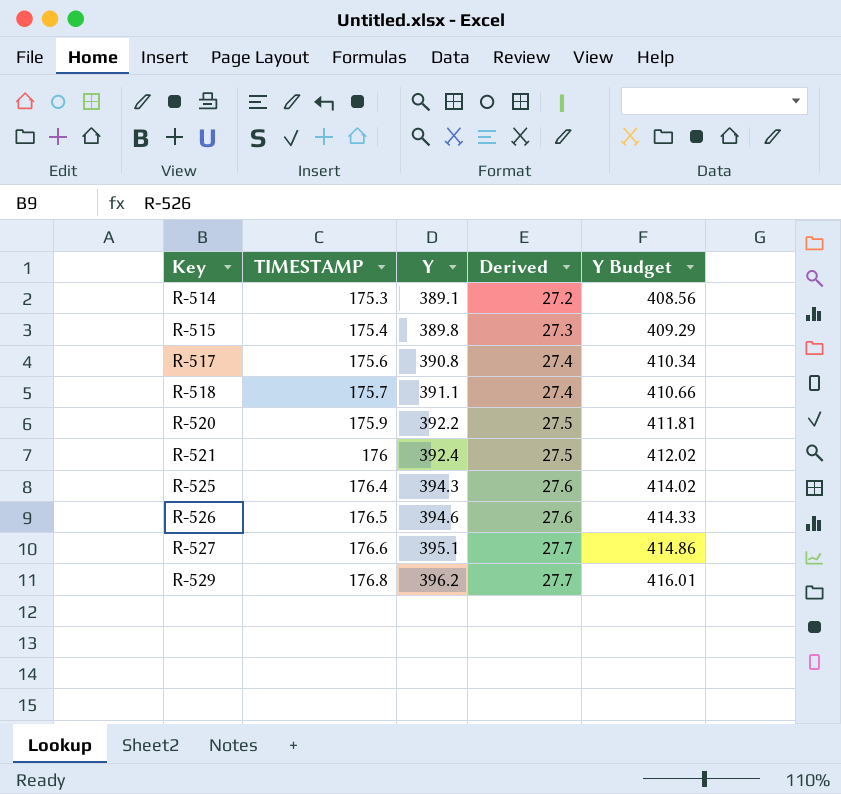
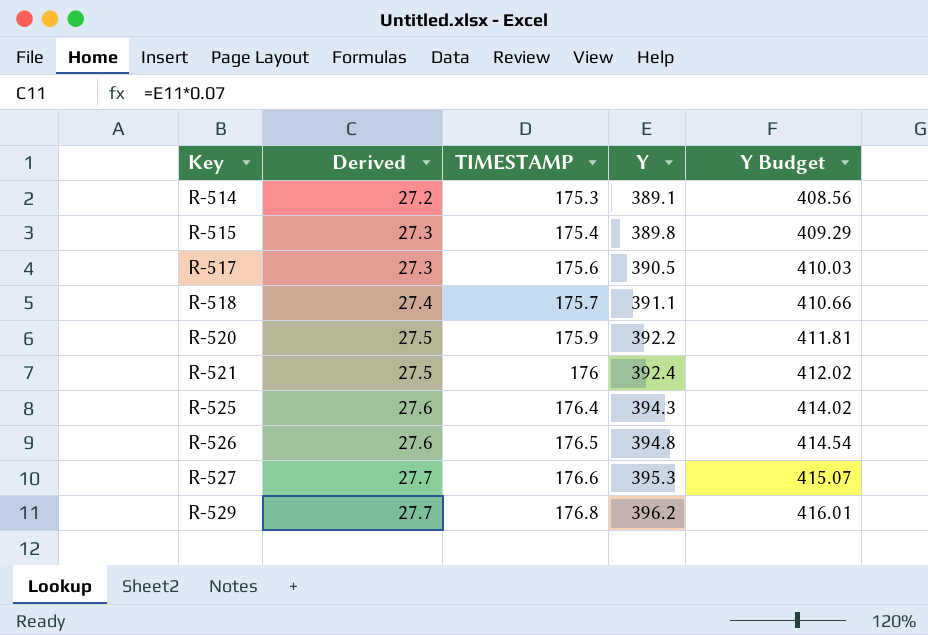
column Derived | position: 4 -> 2
R-517 | Derived: 27.4 -> 27.3
R-517 | Y: 390.8 -> 390.5
R-517 | Y Budget: 410.34 -> 410.03
R-526 | Y: 394.6 -> 394.8
R-526 | Y Budget: 414.33 -> 414.54
R-527 | Y: 395.1 -> 395.3
R-527 | Y Budget: 414.86 -> 415.07

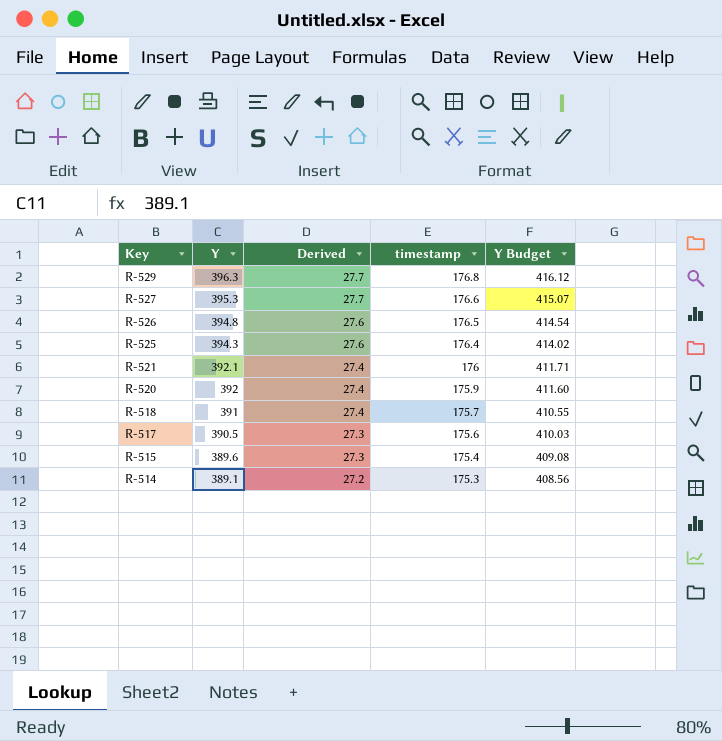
row order: Key ascending -> Key descending
column Y | position: 4 -> 2
column name: TIMESTAMP -> timestamp
R-529 | Y: 396.2 -> 396.3
R-529 | Y Budget: 416.01 -> 416.12
R-521 | Y: 392.4 -> 392.1
R-521 | Derived: 27.5 -> 27.4
R-521 | Y Budget: 412.02 -> 411.71
R-520 | Y: 392.2 -> 392
R-520 | Derived: 27.5 -> 27.4
R-520 | Y Budget: 411.81 -> 411.60
R-518 | Y: 391.1 -> 391
R-518 | Y Budget: 410.66 -> 410.55
R-515 | Y: 389.8 -> 389.6
R-515 | Y Budget: 409.29 -> 409.08

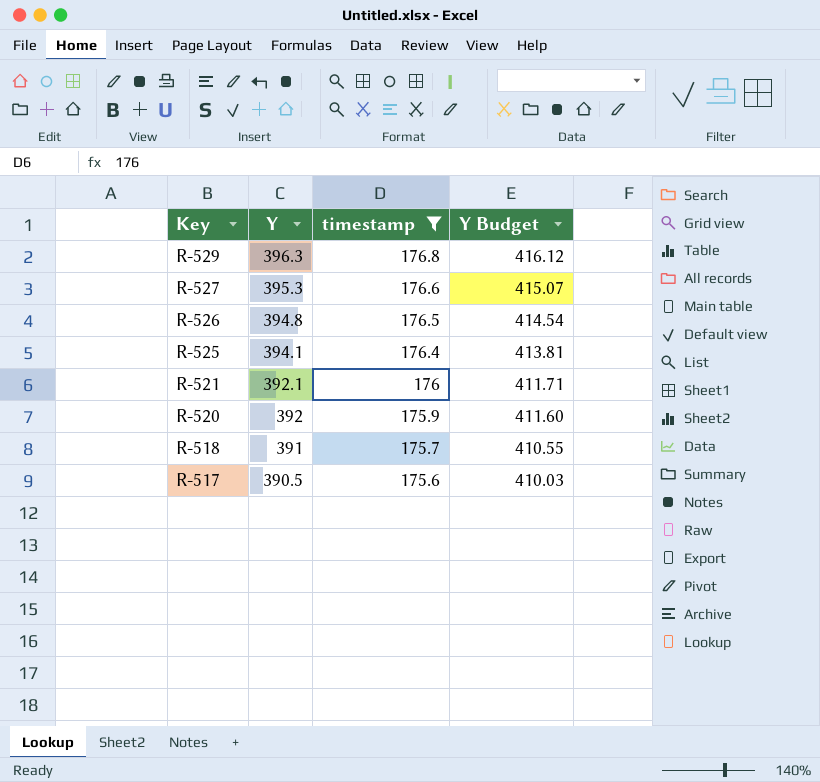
filter: none -> timestamp >= 175.6
column Derived | formula: [Y] * 0.07 -> none
R-525 | Y: 394.3 -> 394.1
R-525 | Y Budget: 414.02 -> 413.81

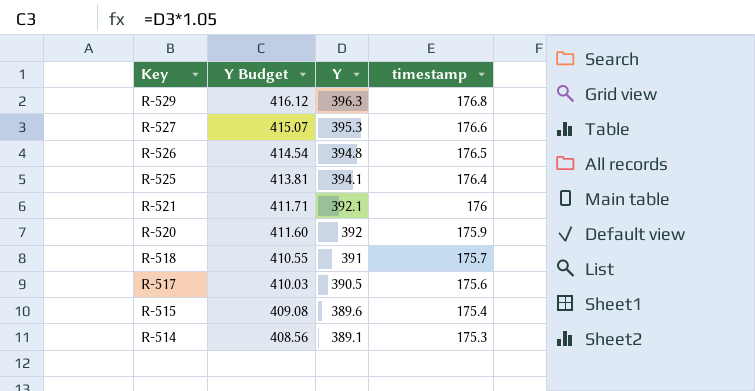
filter: timestamp >= 175.6 -> none
column Y Budget | position: 4 -> 2

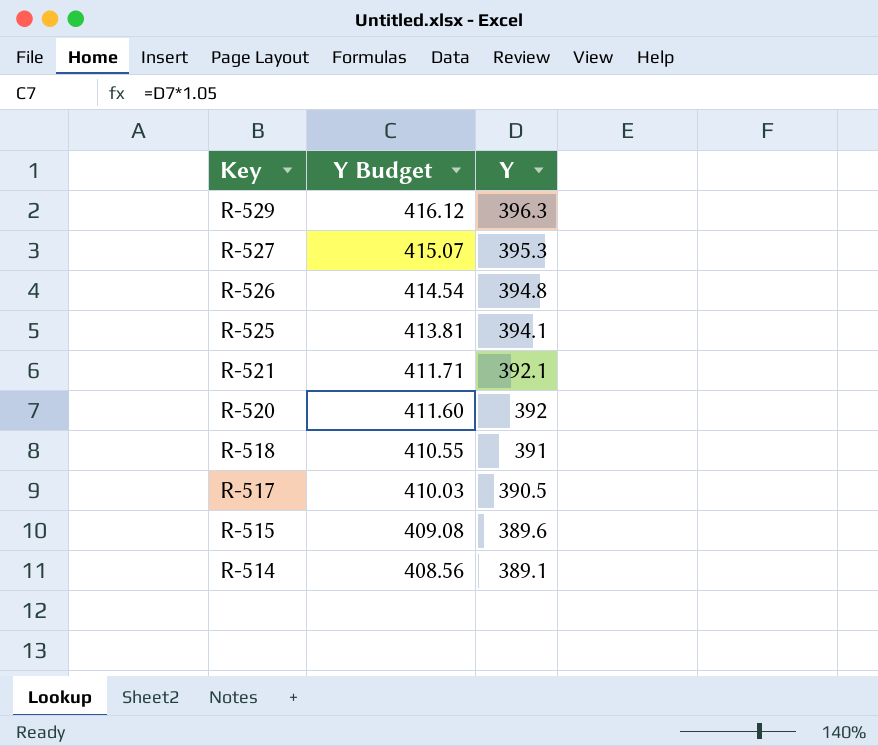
column timestamp | position: 4 -> none

